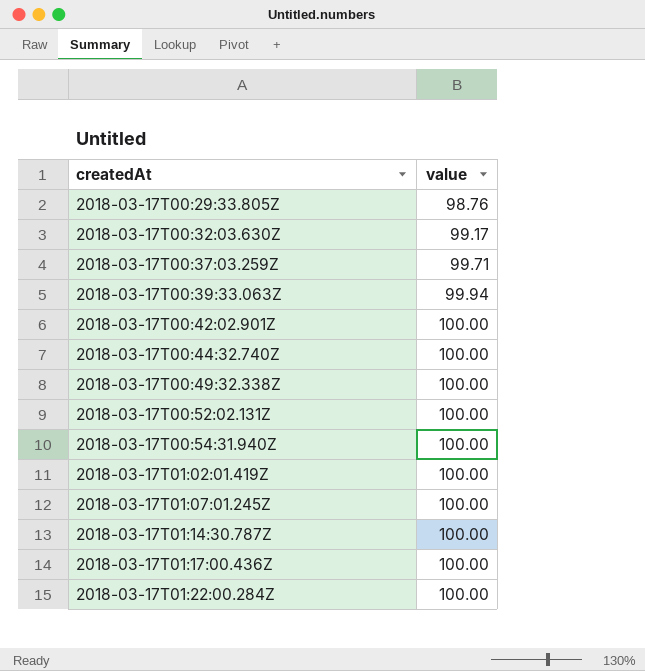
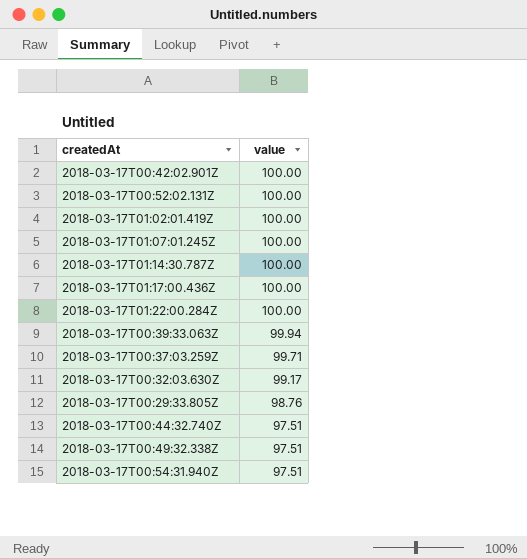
row order: createdAt ascending -> value descending
2018-03-17T00:44:32.740Z | value: 100.00 -> 97.51
2018-03-17T00:49:32.338Z | value: 100.00 -> 97.51
2018-03-17T00:54:31.940Z | value: 100.00 -> 97.51

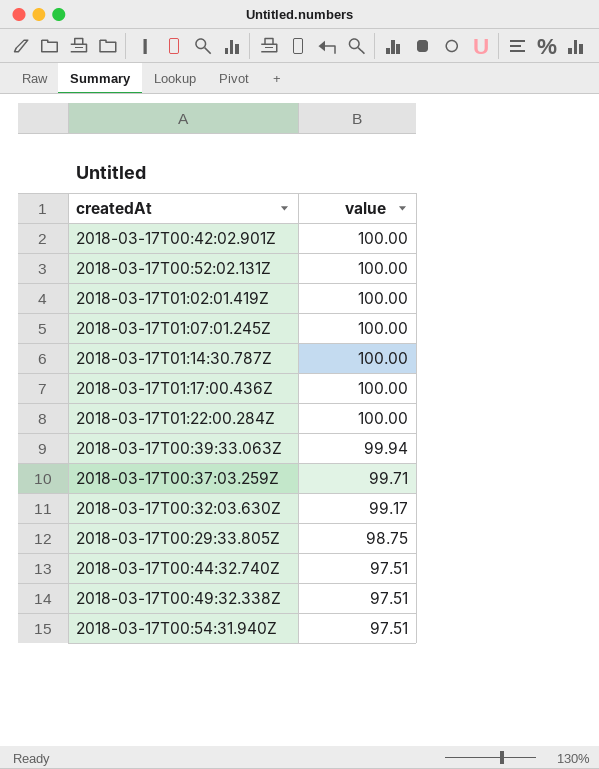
2018-03-17T00:29:33.805Z | value: 98.76 -> 98.75

